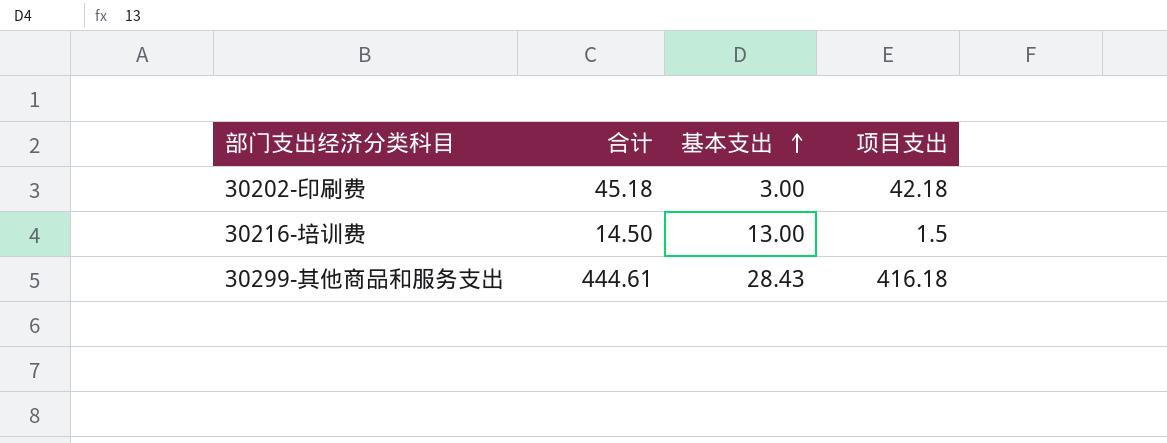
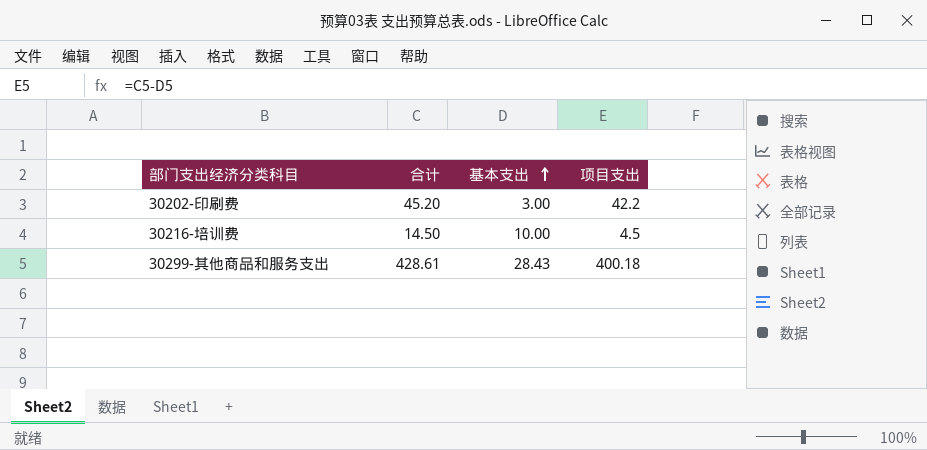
30202-印刷费 | 合计: 45.18 -> 45.20
30202-印刷费 | 项目支出: 42.18 -> 42.2
30216-培训费 | 基本支出: 13.00 -> 10.00
30216-培训费 | 项目支出: 1.5 -> 4.5
30299-其他商品和服务支出 | 合计: 444.61 -> 428.61
30299-其他商品和服务支出 | 项目支出: 416.18 -> 400.18

